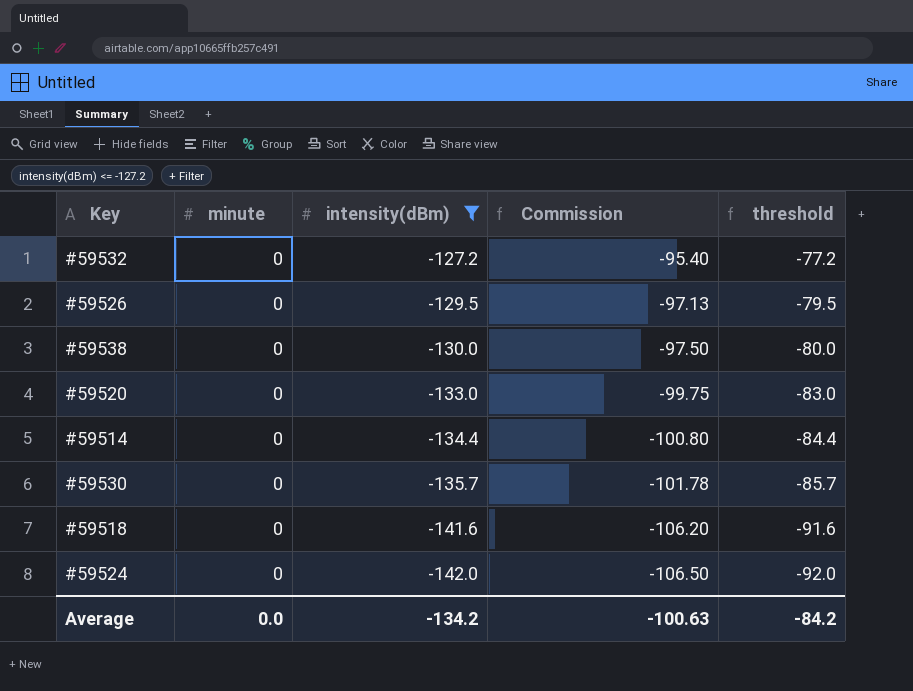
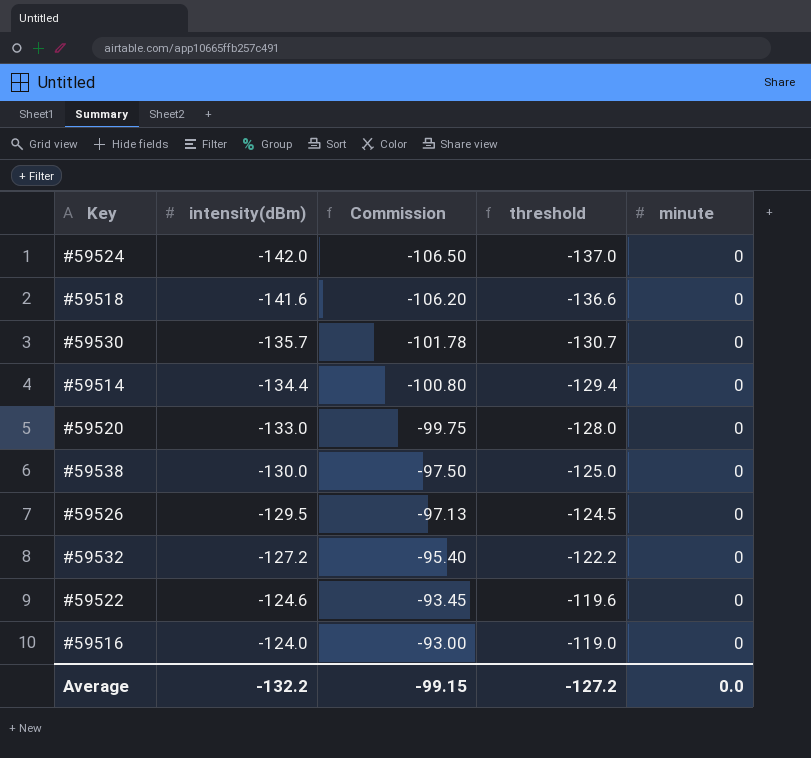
filter: intensity(dBm) <= -127.2 -> none
row order: intensity(dBm) descending -> intensity(dBm) ascending
column threshold | formula: [intensity(dBm)] + 50 -> [intensity(dBm)] + 5
column minute | position: 2 -> 5
Average | intensity(dBm): -134.2 -> -132.2
Average | Commission: -100.63 -> -99.15
Average | threshold: -84.2 -> -127.2

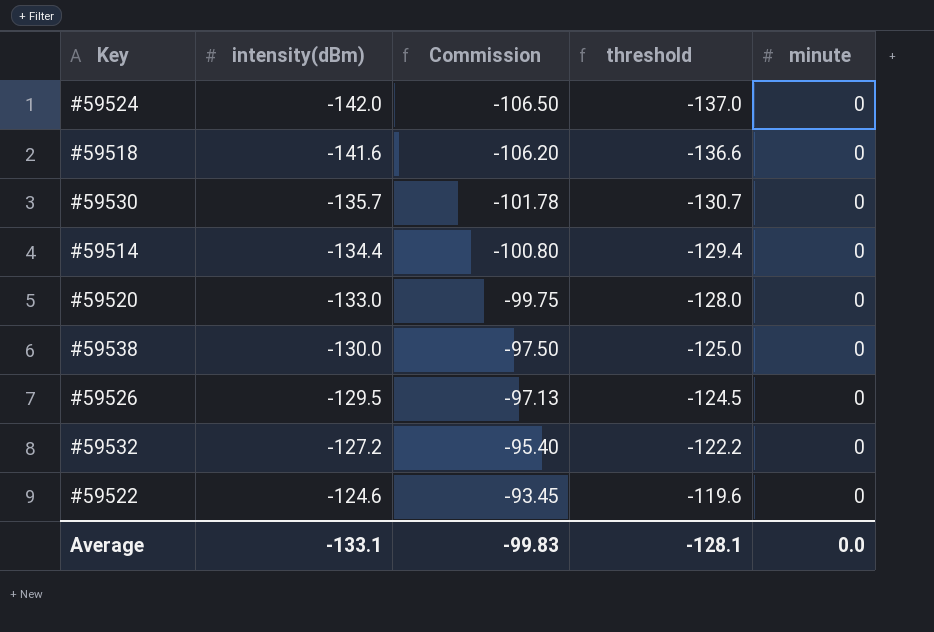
row #59516: -124.0 | -93.00 | -119.0 | 0 -> none
Average | intensity(dBm): -132.2 -> -133.1
Average | Commission: -99.15 -> -99.83
Average | threshold: -127.2 -> -128.1

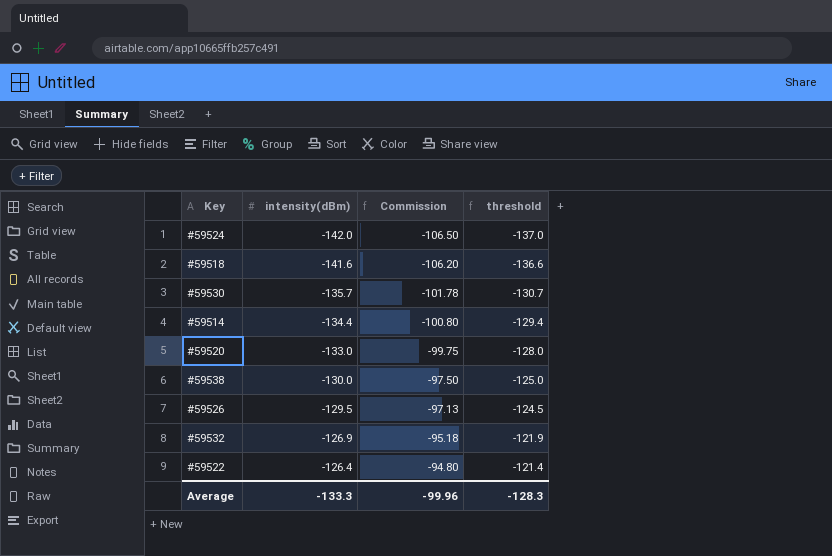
column minute | position: 5 -> none
#59532 | intensity(dBm): -127.2 -> -126.9
#59532 | Commission: -95.40 -> -95.18
#59532 | threshold: -122.2 -> -121.9
#59522 | intensity(dBm): -124.6 -> -126.4
#59522 | Commission: -93.45 -> -94.80
#59522 | threshold: -119.6 -> -121.4
Average | intensity(dBm): -133.1 -> -133.3
Average | Commission: -99.83 -> -99.96
Average | threshold: -128.1 -> -128.3

